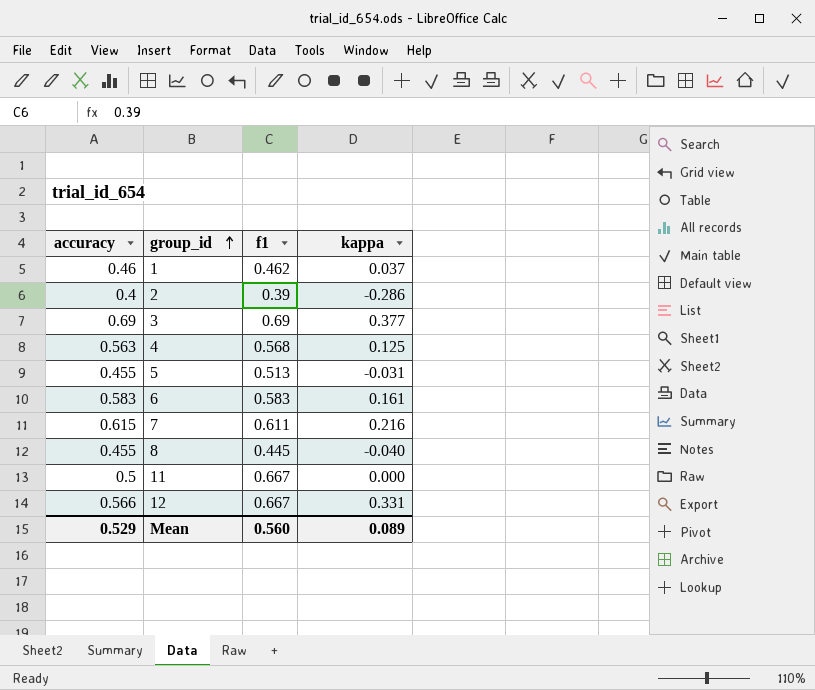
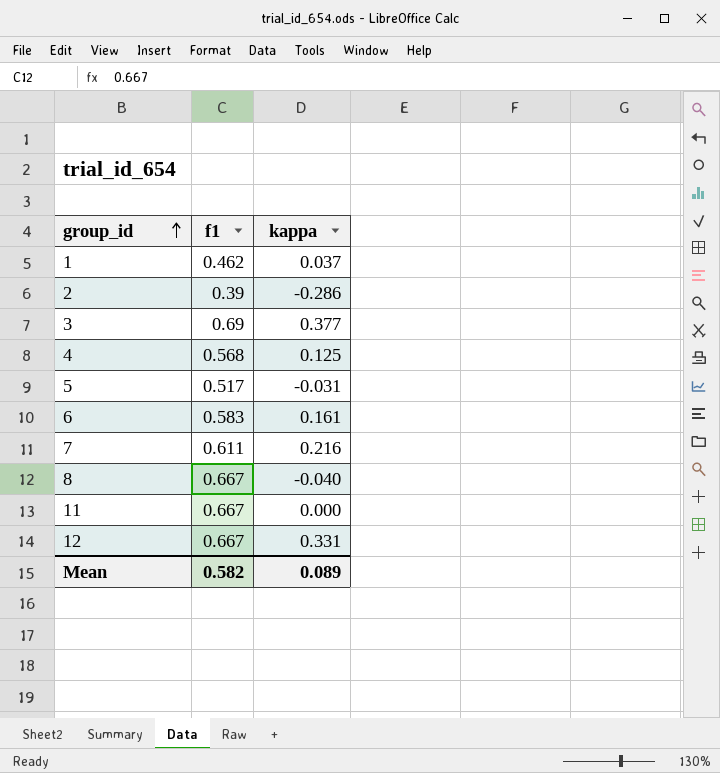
column accuracy | position: 1 -> none
5 | f1: 0.513 -> 0.517
8 | f1: 0.445 -> 0.667
Mean | f1: 0.560 -> 0.582

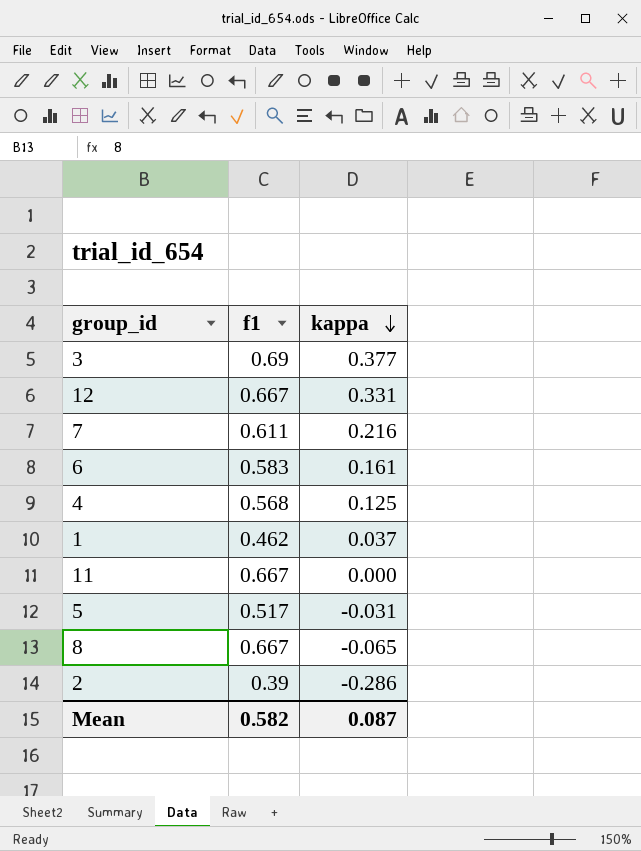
row order: group_id ascending -> kappa descending
8 | kappa: -0.040 -> -0.065
Mean | kappa: 0.089 -> 0.087

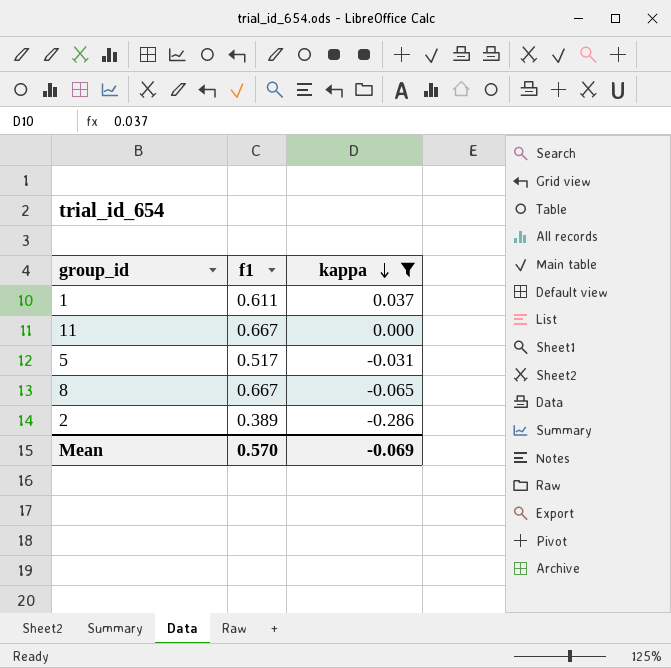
filter: none -> kappa <= 0.037
1 | f1: 0.462 -> 0.611
2 | f1: 0.39 -> 0.389
Mean | f1: 0.582 -> 0.570
Mean | kappa: 0.087 -> -0.069

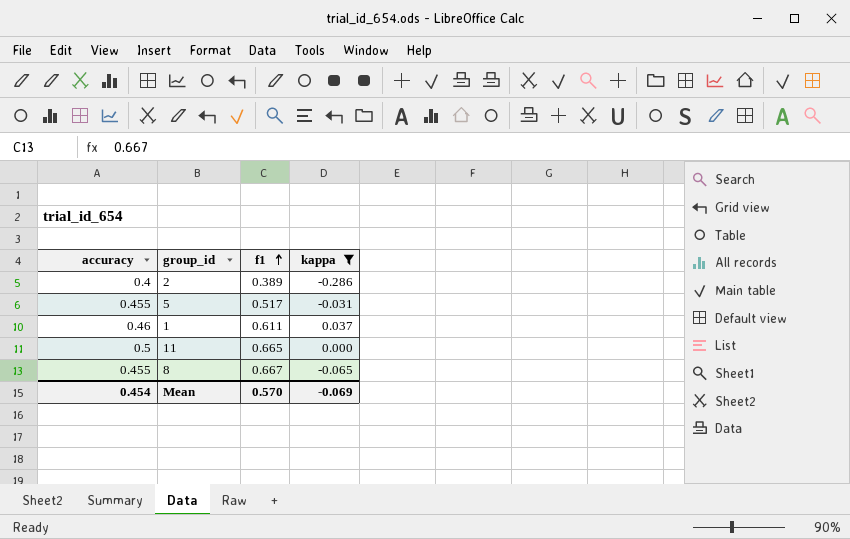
row order: kappa descending -> f1 ascending
column accuracy | position: none -> 1
11 | f1: 0.667 -> 0.665

